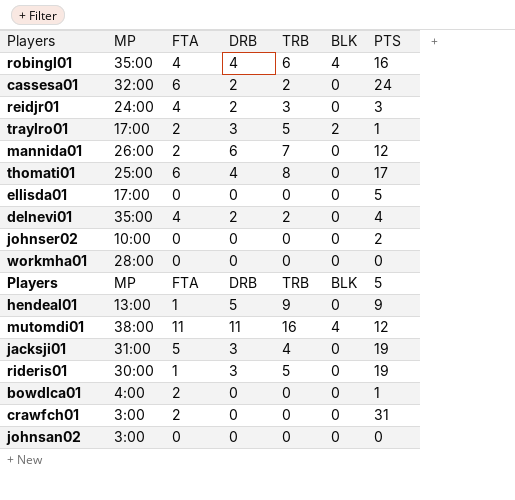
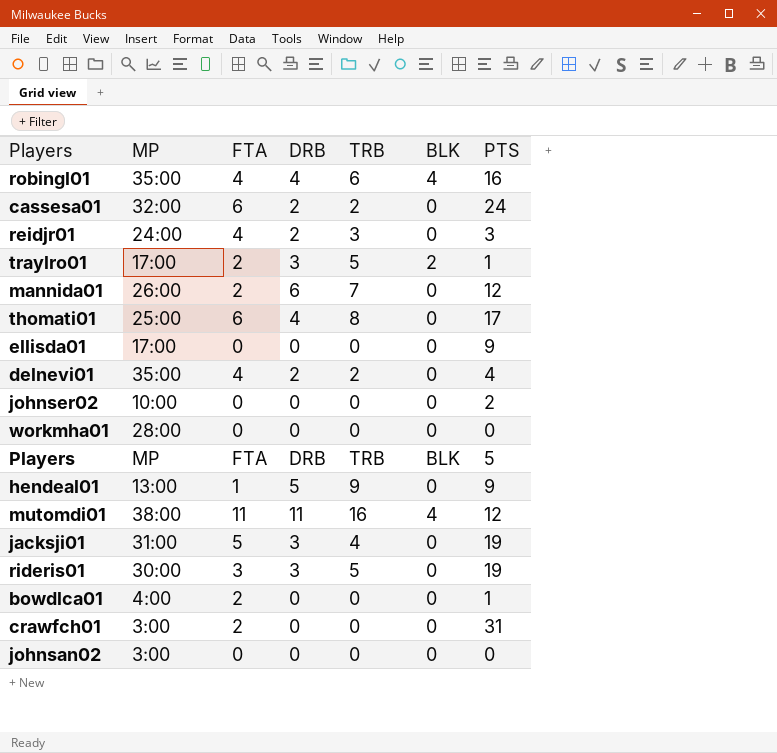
ellisda01 | PTS: 5 -> 9
rideris01 | FTA: 1 -> 3

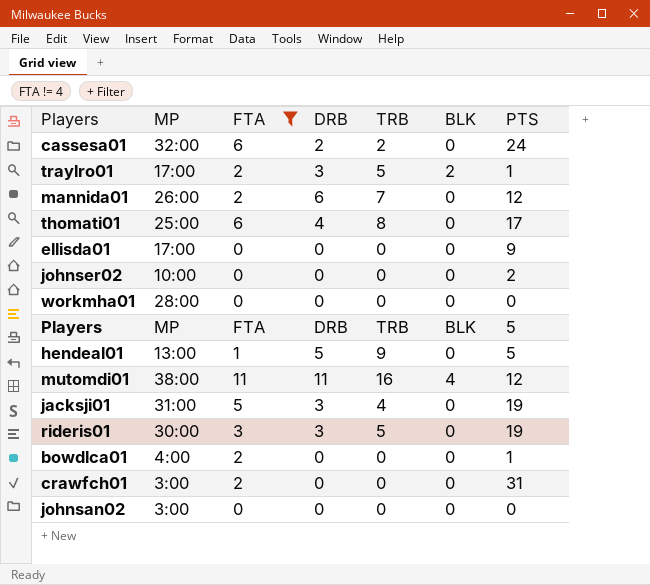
filter: none -> FTA != 4
hendeal01 | PTS: 9 -> 5

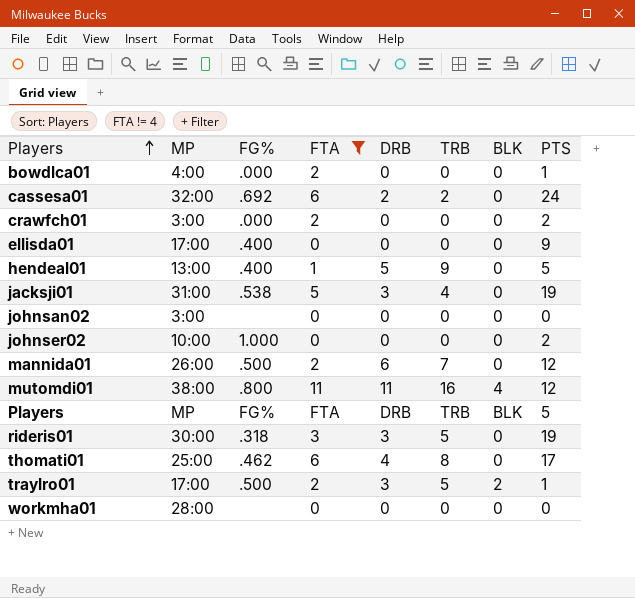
row order: none -> Players ascending
column FG% | position: none -> 3
crawfch01 | PTS: 31 -> 2

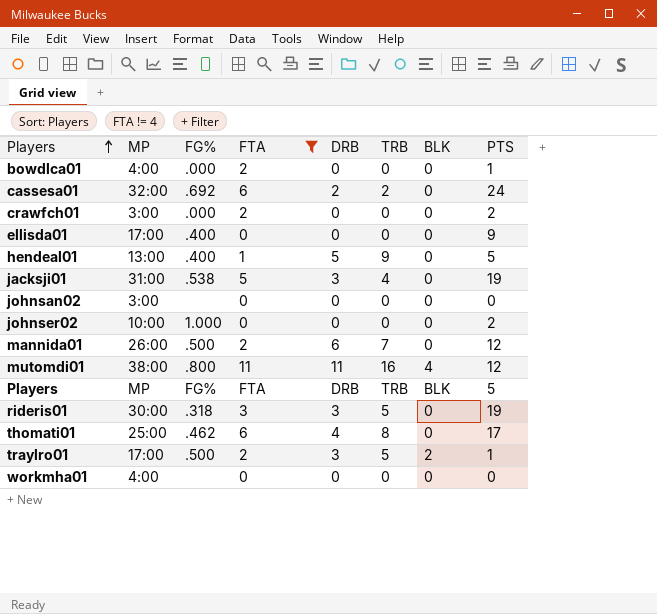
workmha01 | MP: 28:00 -> 4:00

